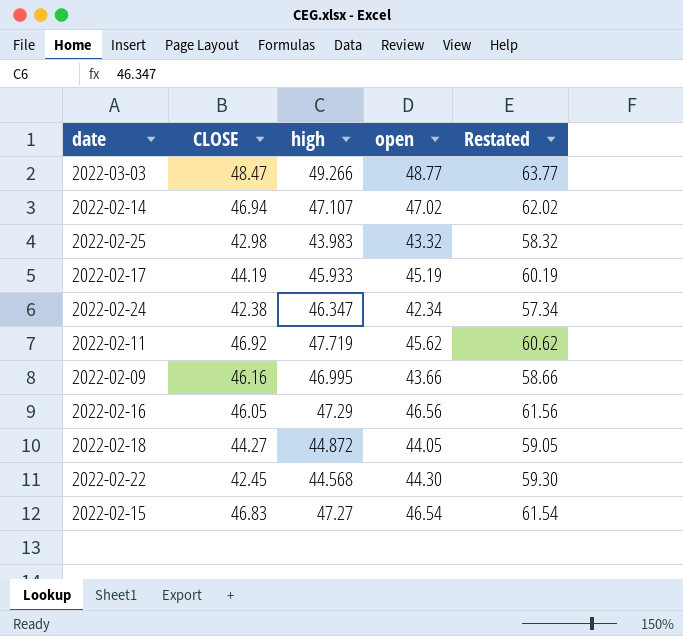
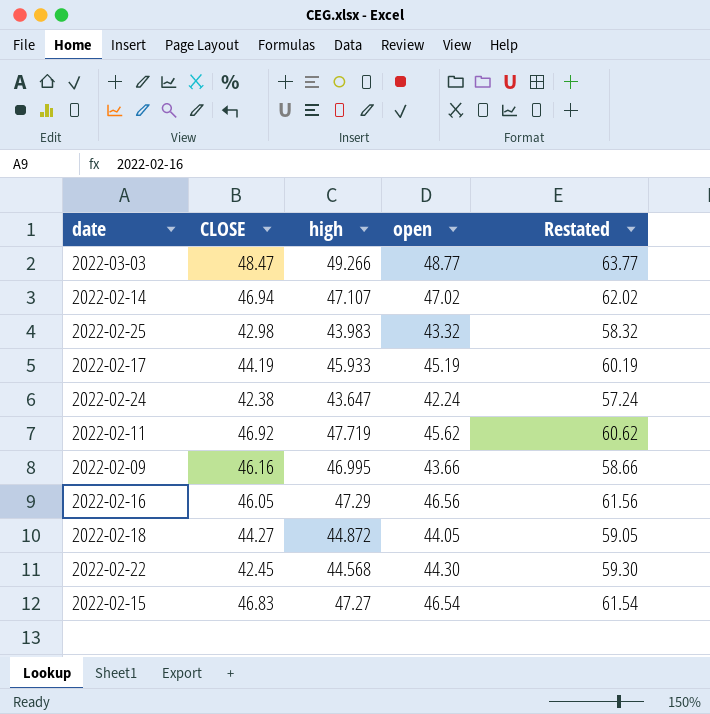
2022-02-24 | high: 46.347 -> 43.647
2022-02-24 | open: 42.34 -> 42.24
2022-02-24 | Restated: 57.34 -> 57.24

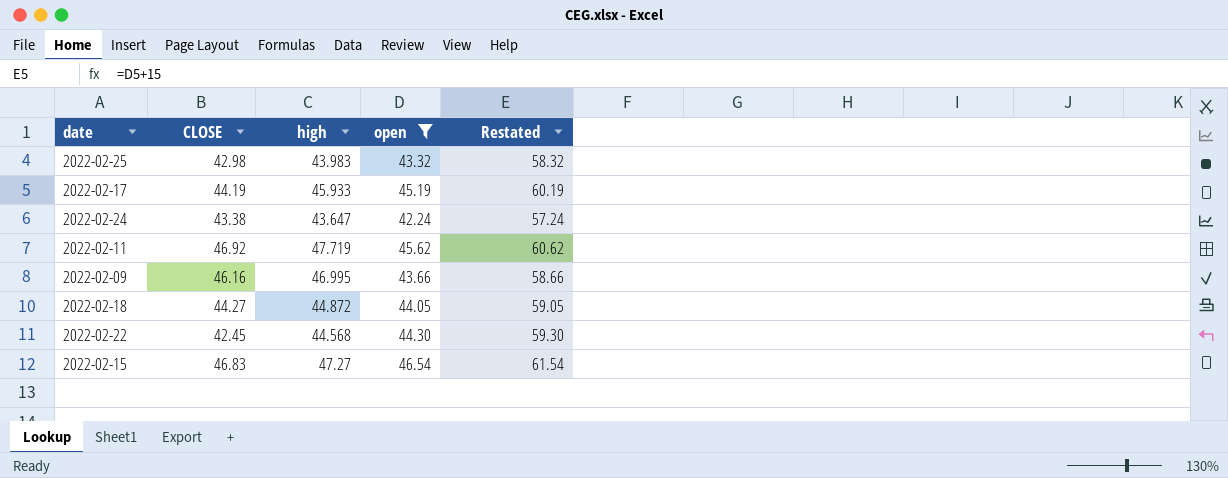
filter: none -> open <= 46.54
2022-02-24 | CLOSE: 42.38 -> 43.38

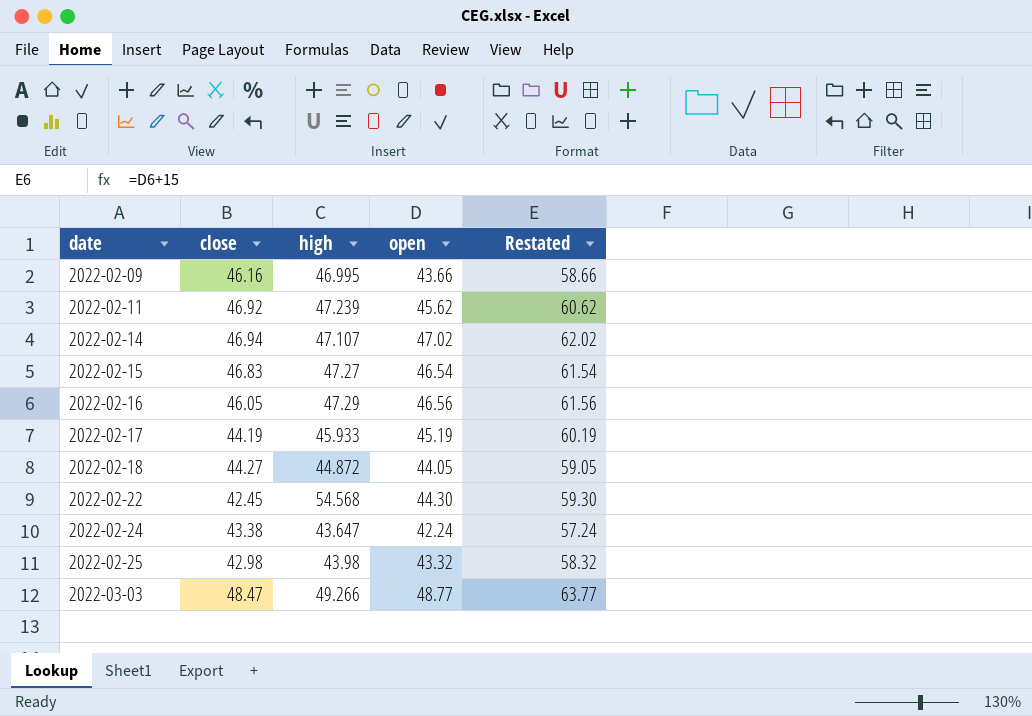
filter: open <= 46.54 -> none
row order: none -> date ascending
column name: CLOSE -> close
2022-02-11 | high: 47.719 -> 47.239
2022-02-22 | high: 44.568 -> 54.568
2022-02-25 | high: 43.983 -> 43.98

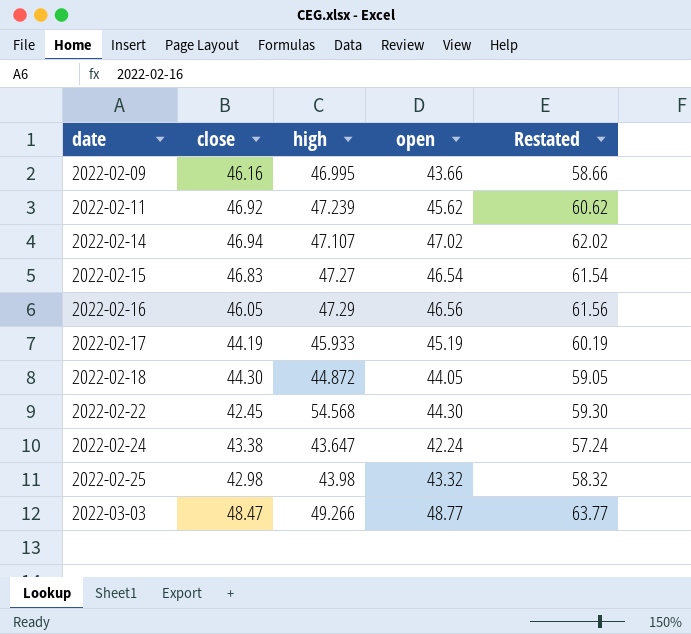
2022-02-18 | close: 44.27 -> 44.30

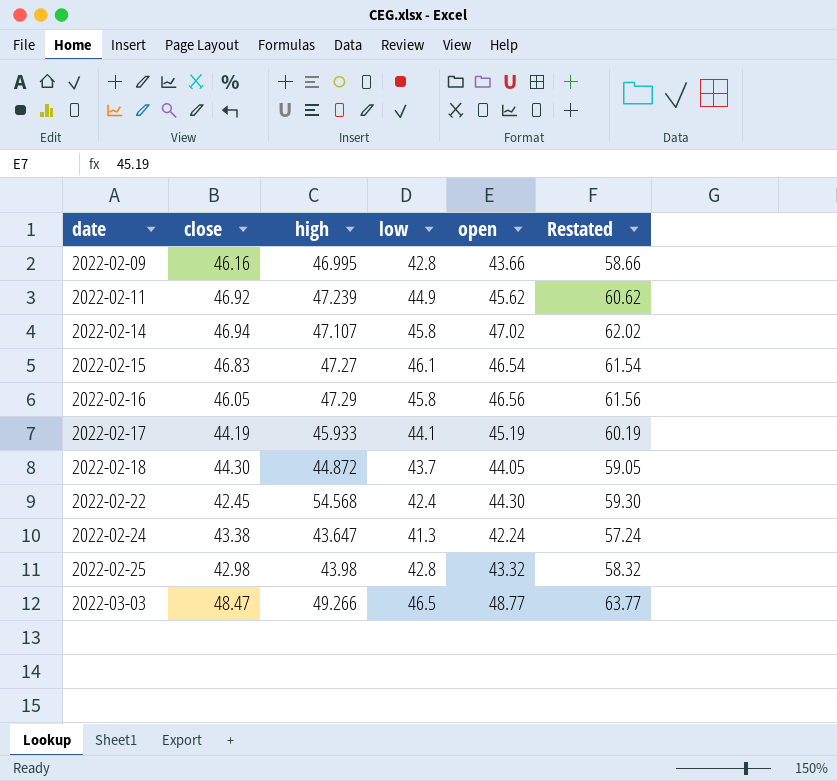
column low | position: none -> 4

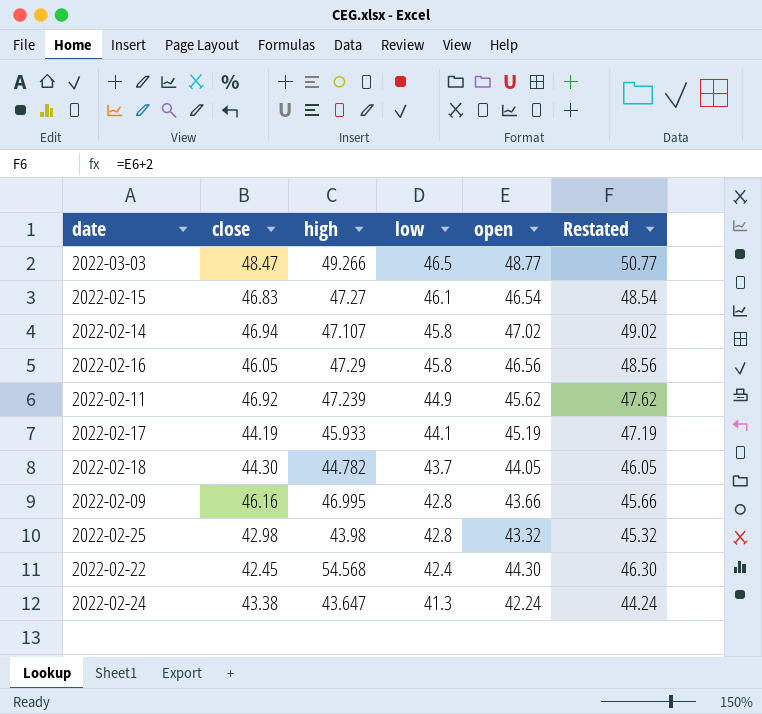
row order: date ascending -> low descending
column Restated | formula: [open] + 15 -> [open] + 2
2022-02-18 | high: 44.872 -> 44.782

